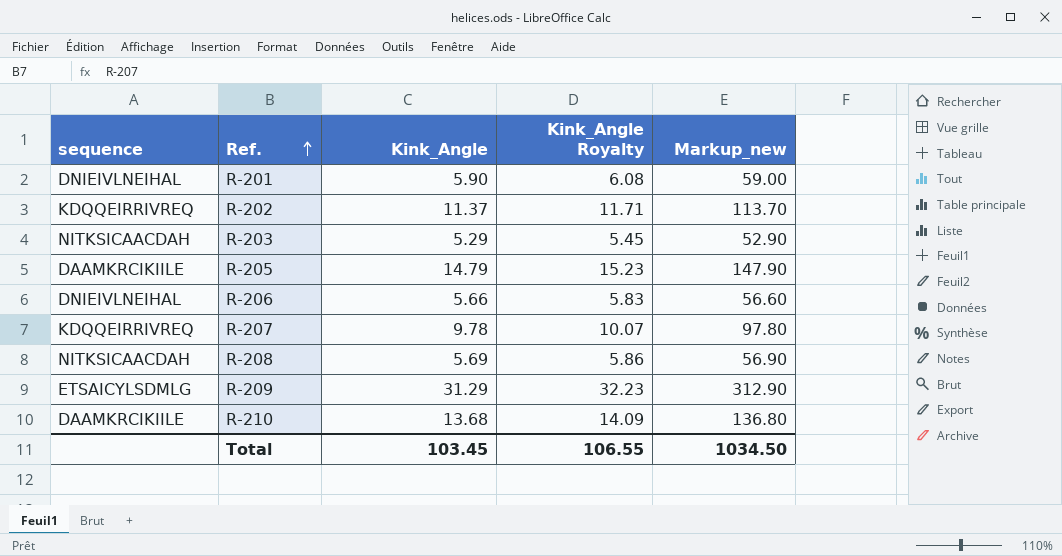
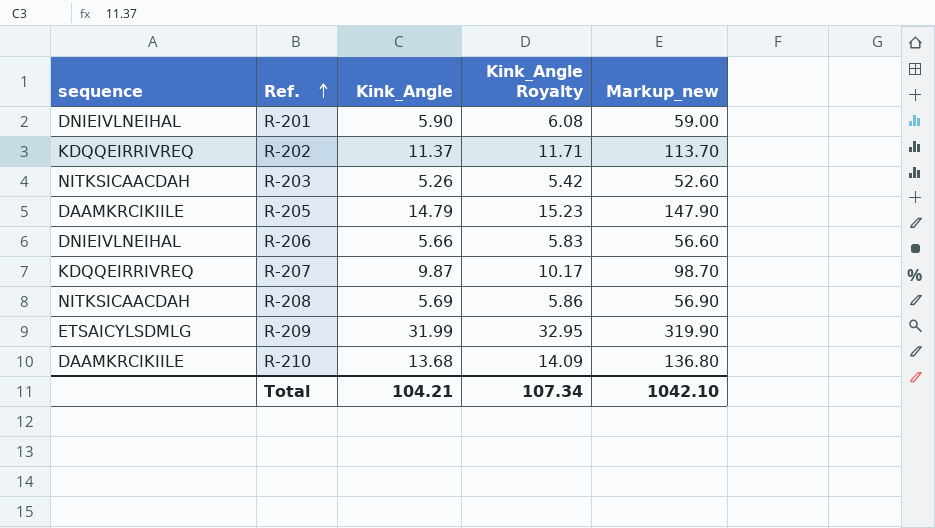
R-203 | Kink_Angle: 5.29 -> 5.26
R-203 | Kink_Angle Royalty: 5.45 -> 5.42
R-203 | Markup_new: 52.90 -> 52.60
R-207 | Kink_Angle: 9.78 -> 9.87
R-207 | Kink_Angle Royalty: 10.07 -> 10.17
R-207 | Markup_new: 97.80 -> 98.70
R-209 | Kink_Angle: 31.29 -> 31.99
R-209 | Kink_Angle Royalty: 32.23 -> 32.95
R-209 | Markup_new: 312.90 -> 319.90
Total | Kink_Angle: 103.45 -> 104.21
Total | Kink_Angle Royalty: 106.55 -> 107.34
Total | Markup_new: 1034.50 -> 1042.10

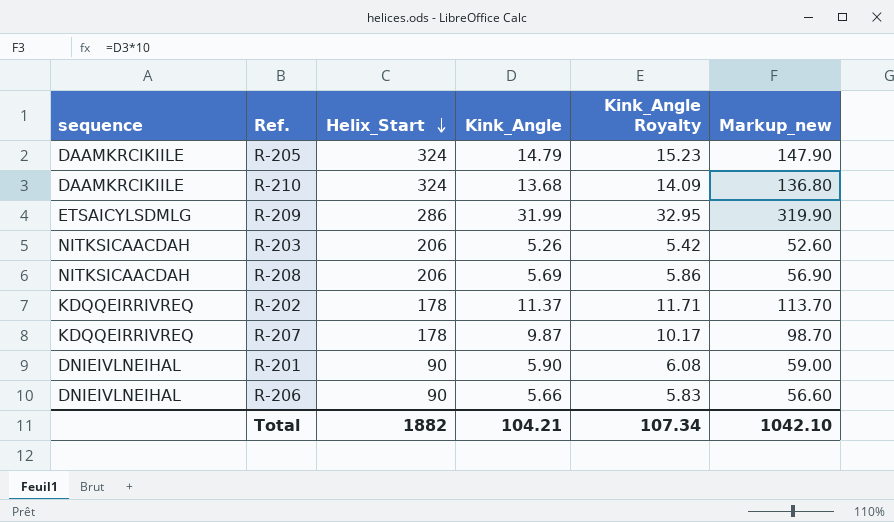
row order: Ref. ascending -> Helix_Start descending
column Helix_Start | position: none -> 3

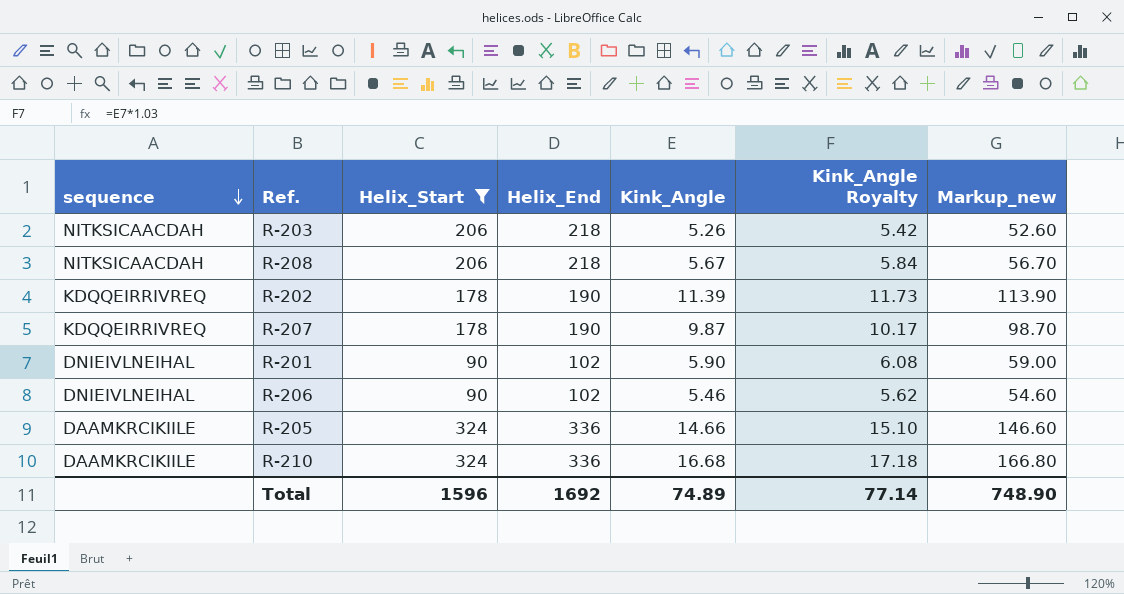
filter: none -> Helix_Start != 286
row order: Helix_Start descending -> sequence descending
column Helix_End | position: none -> 4
R-208 | Kink_Angle: 5.69 -> 5.67
R-208 | Kink_Angle Royalty: 5.86 -> 5.84
R-208 | Markup_new: 56.90 -> 56.70
R-202 | Kink_Angle: 11.37 -> 11.39
R-202 | Kink_Angle Royalty: 11.71 -> 11.73
R-202 | Markup_new: 113.70 -> 113.90
R-206 | Kink_Angle: 5.66 -> 5.46
R-206 | Kink_Angle Royalty: 5.83 -> 5.62
R-206 | Markup_new: 56.60 -> 54.60
R-205 | Kink_Angle: 14.79 -> 14.66
R-205 | Kink_Angle Royalty: 15.23 -> 15.10
R-205 | Markup_new: 147.90 -> 146.60
R-210 | Kink_Angle: 13.68 -> 16.68
R-210 | Kink_Angle Royalty: 14.09 -> 17.18
R-210 | Markup_new: 136.80 -> 166.80
Total | Helix_Start: 1882 -> 1596
Total | Kink_Angle: 104.21 -> 74.89
Total | Kink_Angle Royalty: 107.34 -> 77.14
Total | Markup_new: 1042.10 -> 748.90

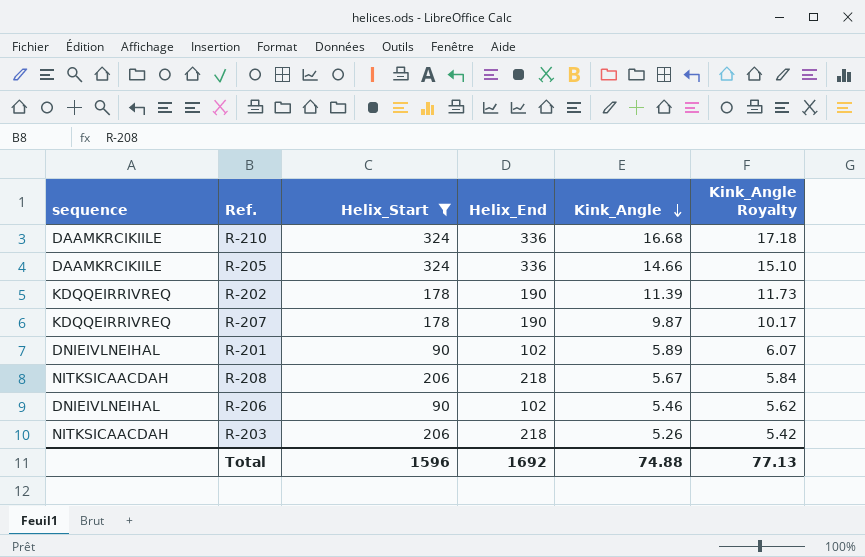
row order: sequence descending -> Kink_Angle descending
column Markup_new | formula: [Kink_Angle] * 10 -> none
R-201 | Kink_Angle: 5.90 -> 5.89
R-201 | Kink_Angle Royalty: 6.08 -> 6.07
Total | Kink_Angle: 74.89 -> 74.88
Total | Kink_Angle Royalty: 77.14 -> 77.13

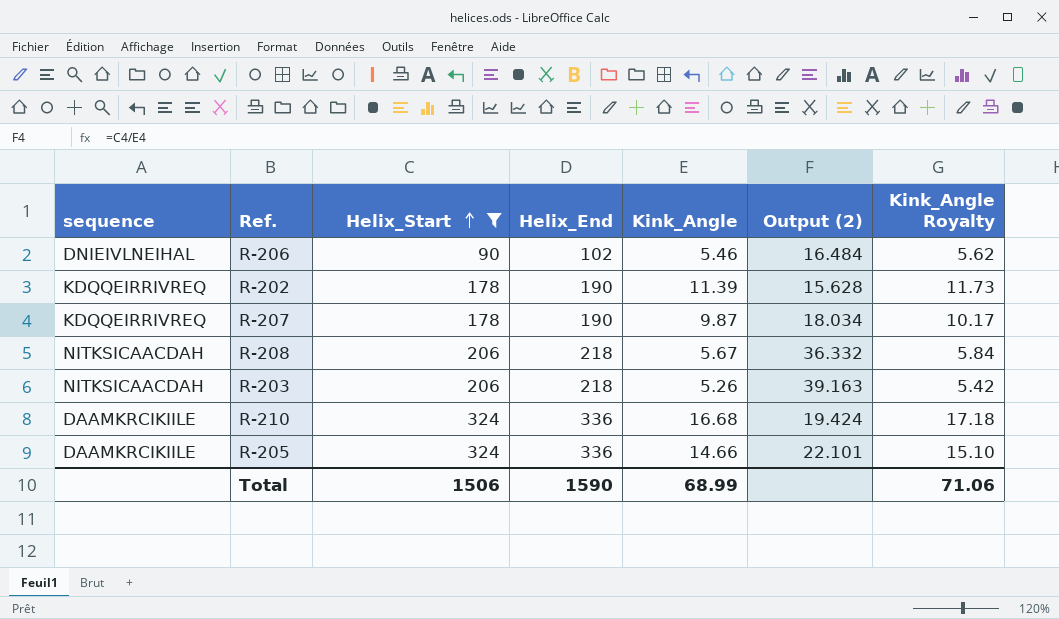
row order: Kink_Angle descending -> Helix_Start ascending
column Output (2) | formula: none -> [Helix_Start] / [Kink_Angle]
row R-201: DNIEIVLNEIHAL | 90 | 102 | 5.89 | 6.07 -> none
Total | Helix_Start: 1596 -> 1506
Total | Helix_End: 1692 -> 1590
Total | Kink_Angle: 74.88 -> 68.99
Total | Kink_Angle Royalty: 77.13 -> 71.06

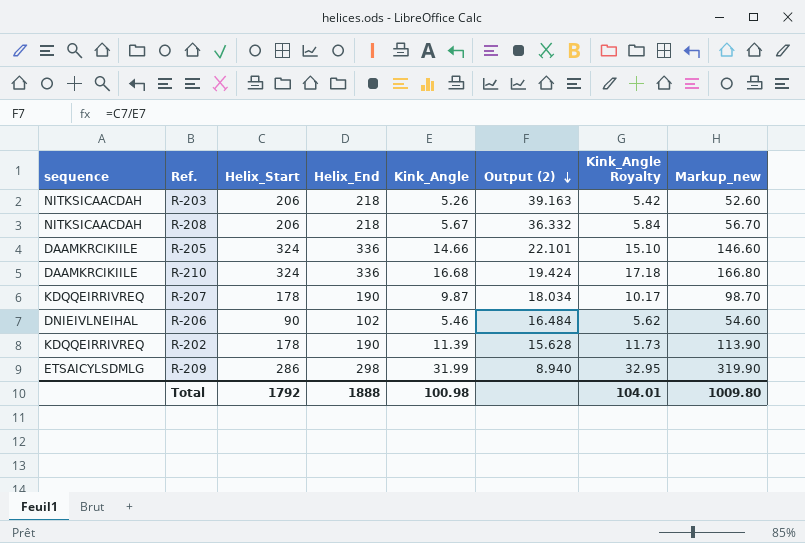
filter: Helix_Start != 286 -> none
row order: Helix_Start ascending -> Output (2) descending
column Markup_new | formula: none -> [Kink_Angle] * 10
Total | Helix_Start: 1506 -> 1792
Total | Helix_End: 1590 -> 1888
Total | Kink_Angle: 68.99 -> 100.98
Total | Kink_Angle Royalty: 71.06 -> 104.01

